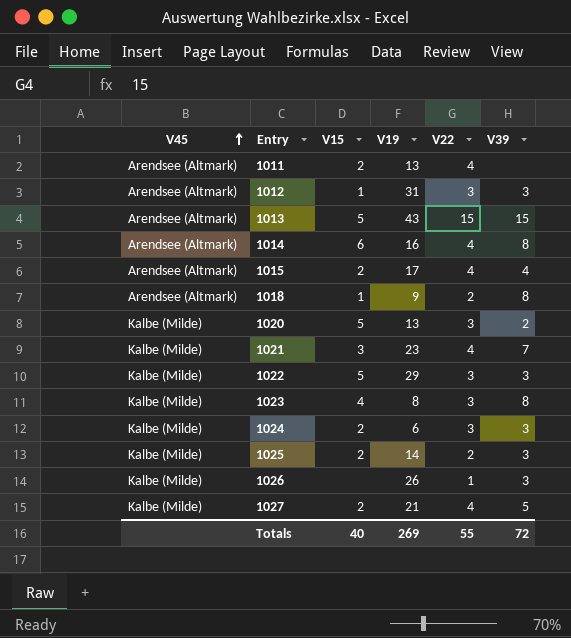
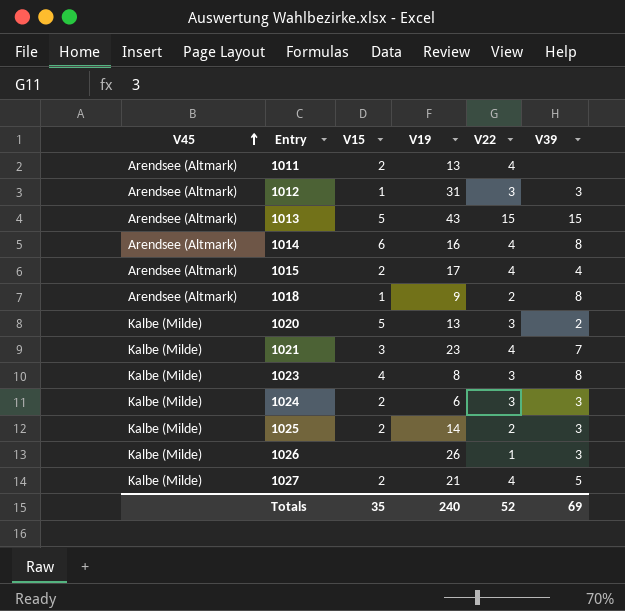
row 1022: Kalbe (Milde) | 5 | 29 | 3 | 3 -> none
Totals | V15: 40 -> 35
Totals | V19: 269 -> 240
Totals | V22: 55 -> 52
Totals | V39: 72 -> 69

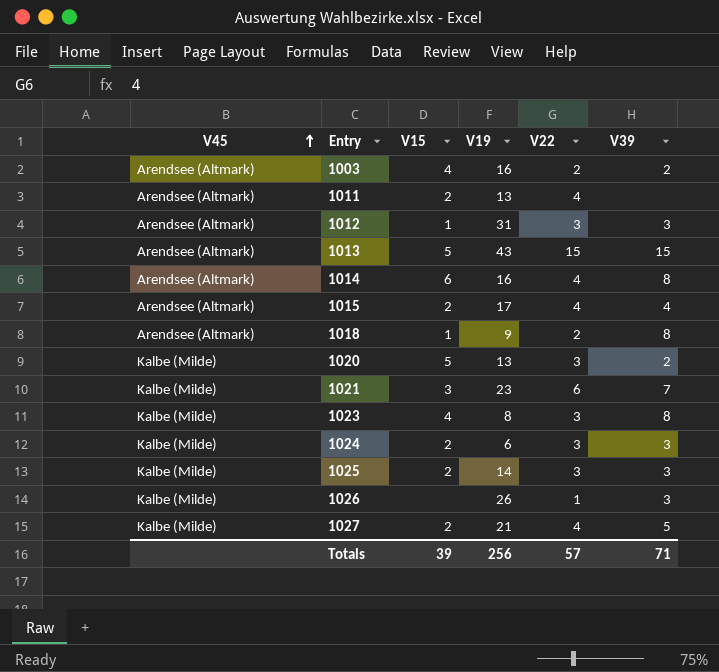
row 1003: none -> Arendsee (Altmark) | 4 | 16 | 2 | 2
1021 | V22: 4 -> 6
1025 | V22: 2 -> 3
Totals | V15: 35 -> 39
Totals | V19: 240 -> 256
Totals | V22: 52 -> 57
Totals | V39: 69 -> 71

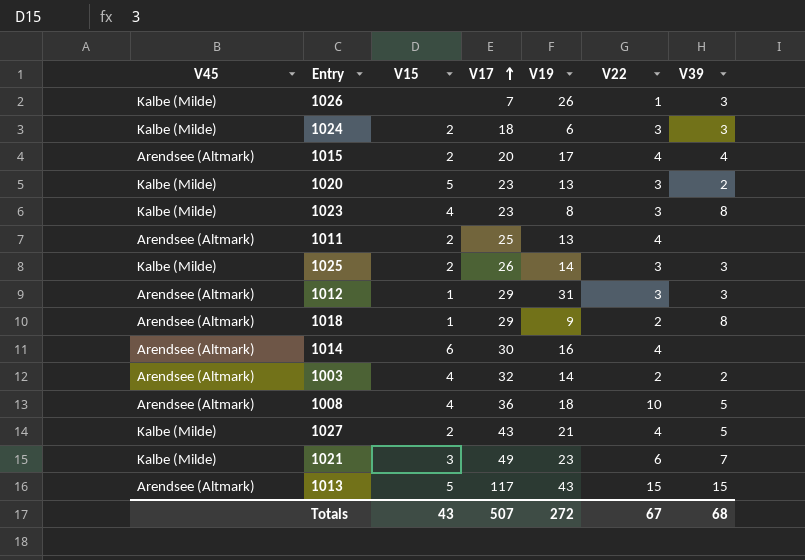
row order: V45 ascending -> V17 ascending
column V17 | position: none -> 4
1014 | V39: 8 -> none
1003 | V19: 16 -> 14
row 1008: none -> Arendsee (Altmark) | 4 | 36 | 18 | 10 | 5
Totals | V15: 39 -> 43
Totals | V19: 256 -> 272
Totals | V22: 57 -> 67
Totals | V39: 71 -> 68

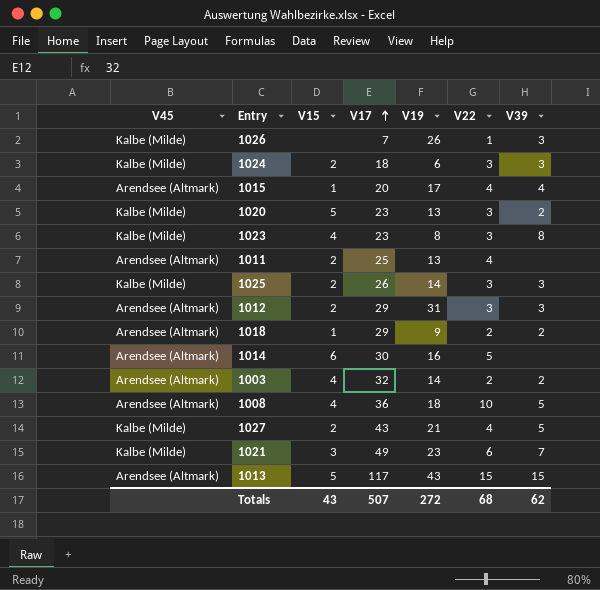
1015 | V15: 2 -> 1
1012 | V15: 1 -> 2
1018 | V39: 8 -> 2
1014 | V22: 4 -> 5
Totals | V22: 67 -> 68
Totals | V39: 68 -> 62

